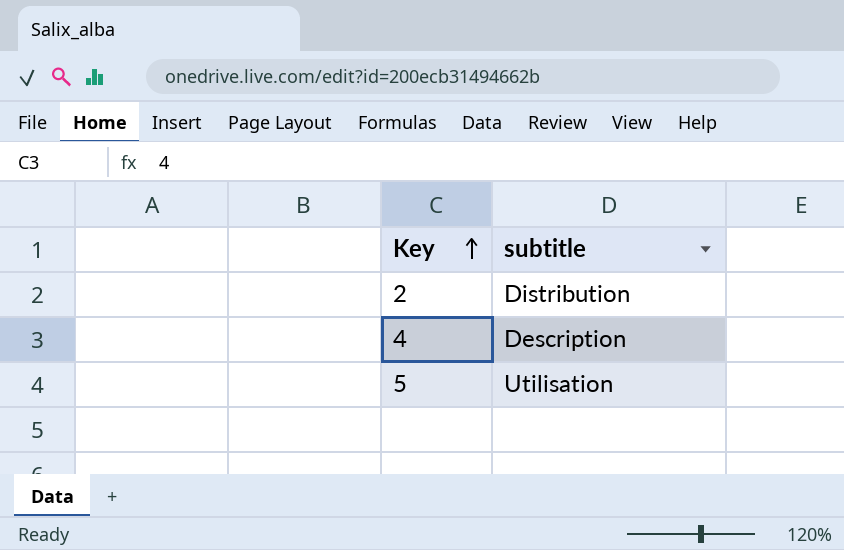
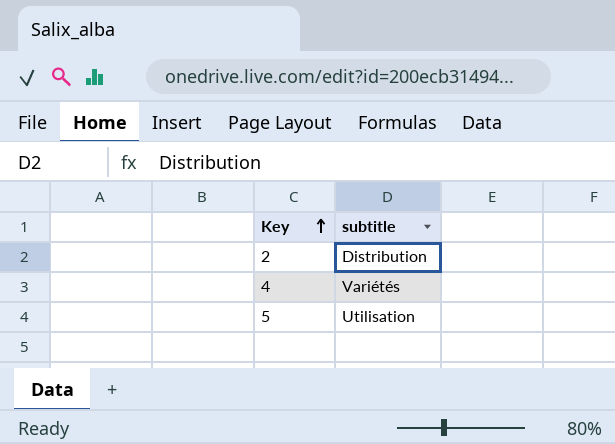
4 | subtitle: Description -> Variétés

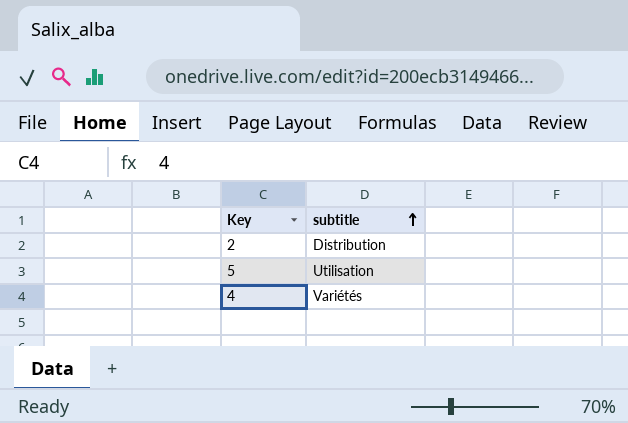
row order: Key ascending -> subtitle ascending

